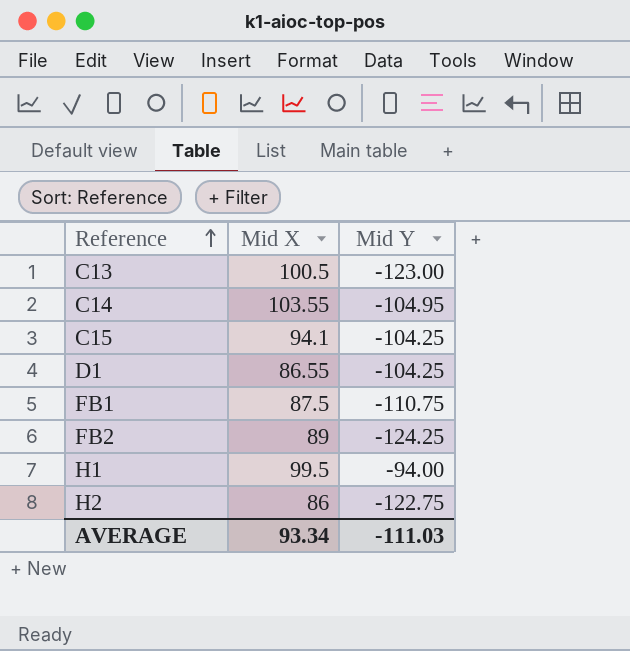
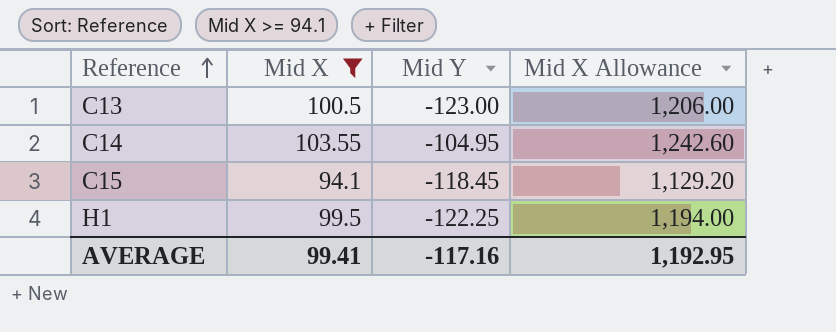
filter: none -> Mid X >= 94.1
column Mid X Allowance | formula: none -> [Mid X] * 12
C15 | Mid Y: -104.25 -> -118.45
H1 | Mid Y: -94.00 -> -122.25
AVERAGE | Mid X: 93.34 -> 99.41
AVERAGE | Mid Y: -111.03 -> -117.16

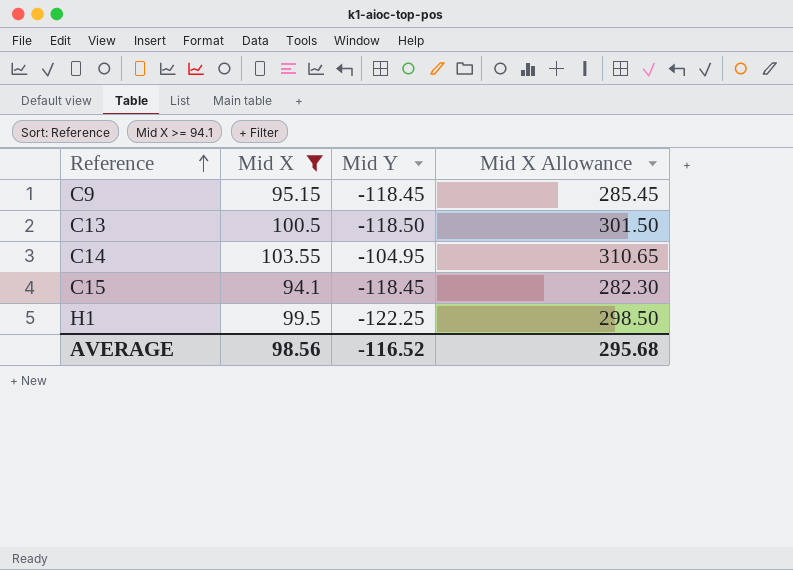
column Mid X Allowance | formula: [Mid X] * 12 -> [Mid X] * 3
row C9: none -> 95.15 | -118.45 | 285.45
C13 | Mid Y: -123.00 -> -118.50
AVERAGE | Mid X: 99.41 -> 98.56
AVERAGE | Mid Y: -117.16 -> -116.52
AVERAGE | Mid X Allowance: 1,192.95 -> 295.68

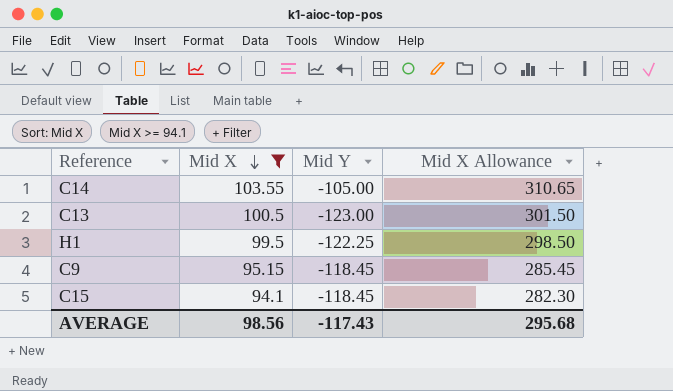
row order: Reference ascending -> Mid X descending
C14 | Mid Y: -104.95 -> -105.00
C13 | Mid Y: -118.50 -> -123.00
AVERAGE | Mid Y: -116.52 -> -117.43

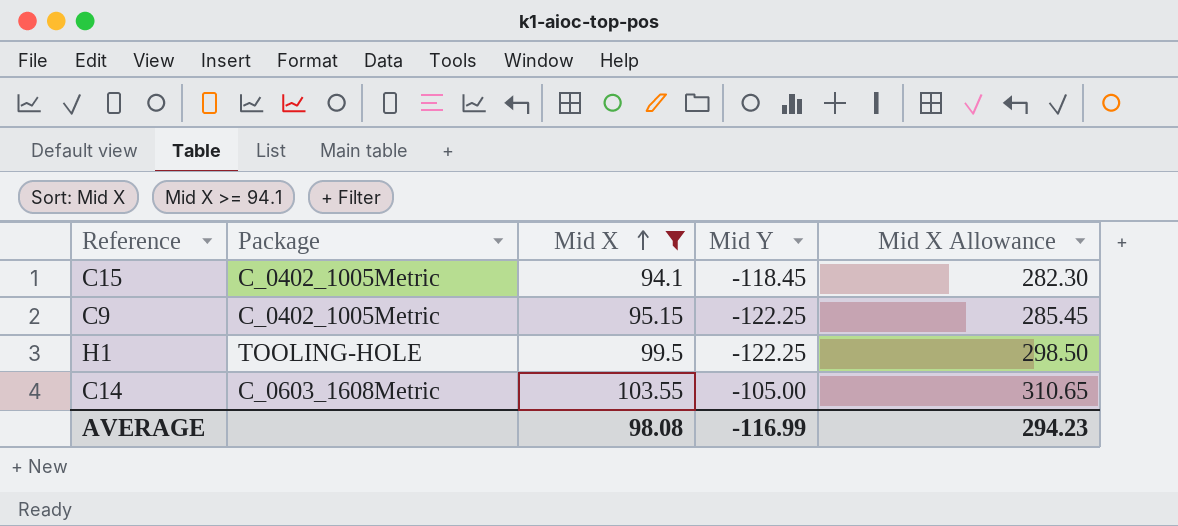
row order: Mid X descending -> Mid X ascending
column Package | position: none -> 2
row C13: 100.5 | -123.00 | 301.50 -> none
C9 | Mid Y: -118.45 -> -122.25
AVERAGE | Mid X: 98.56 -> 98.08
AVERAGE | Mid Y: -117.43 -> -116.99
AVERAGE | Mid X Allowance: 295.68 -> 294.23

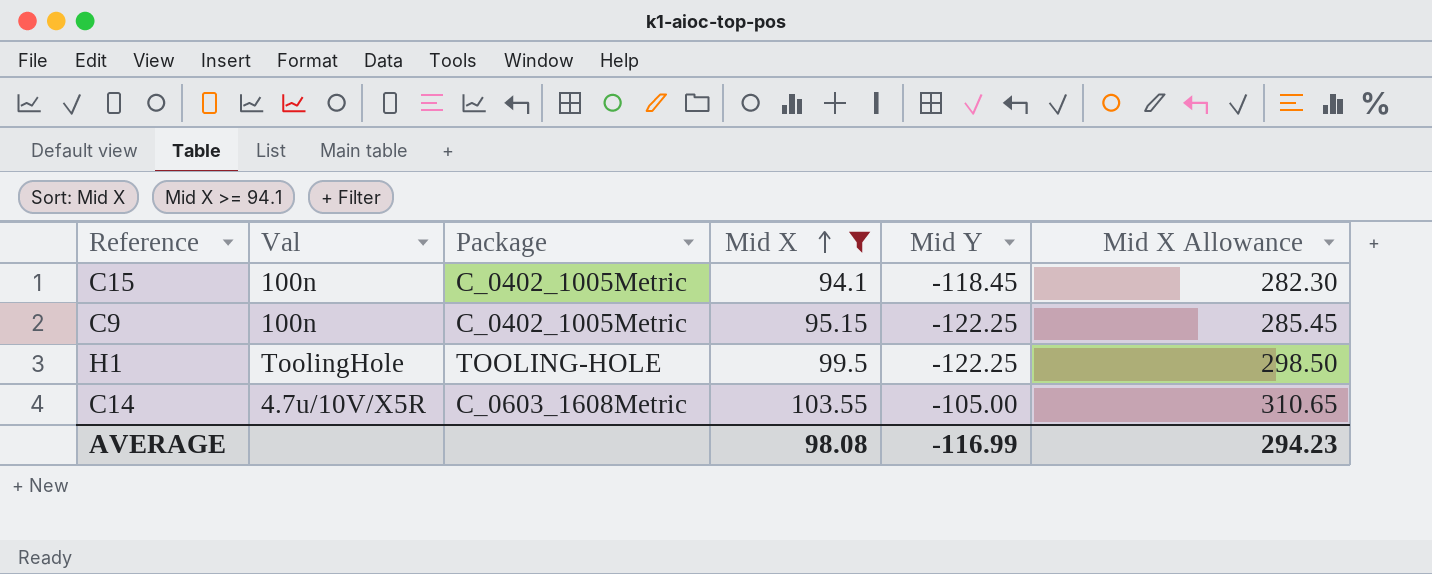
column Val | position: none -> 2

